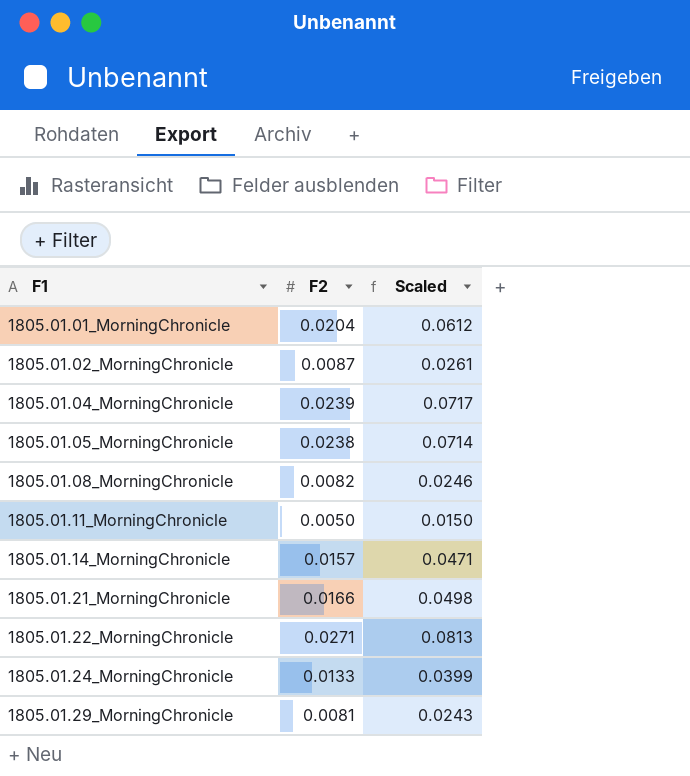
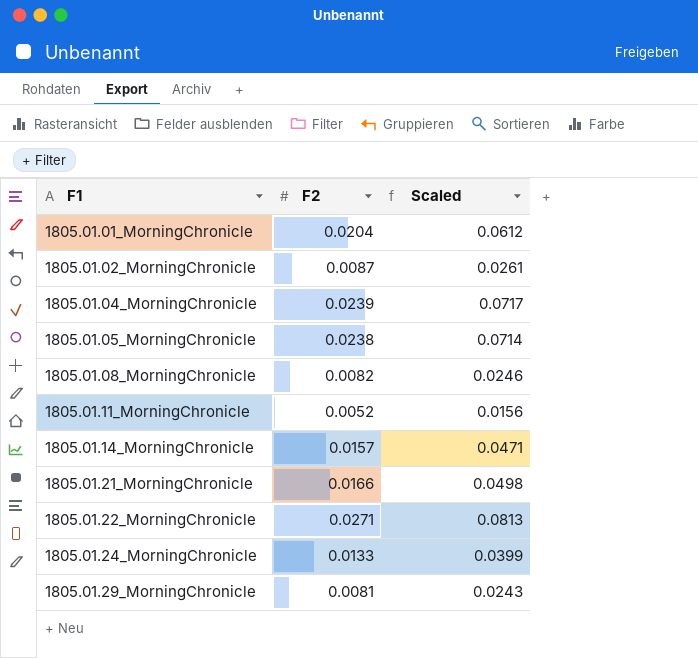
1805.01.11_MorningChronicle | F2: 0.0050 -> 0.0052
1805.01.11_MorningChronicle | Scaled: 0.0150 -> 0.0156

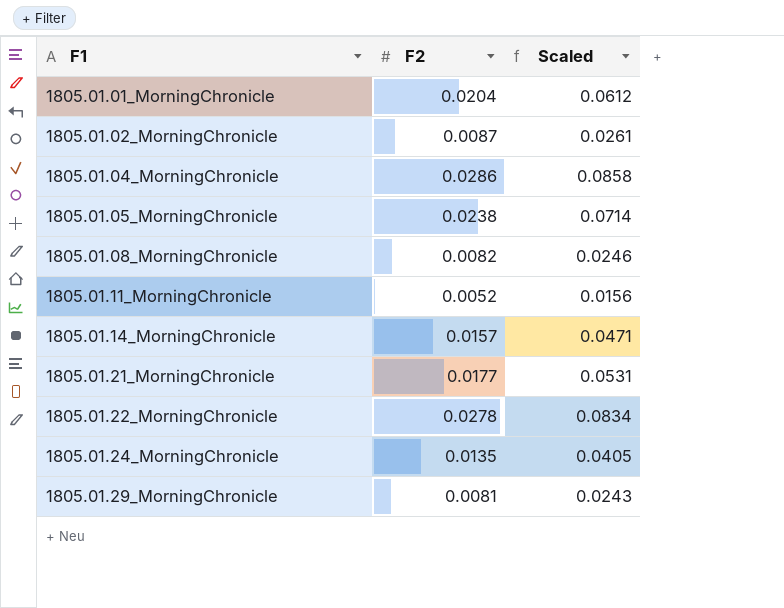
1805.01.04_MorningChronicle | F2: 0.0239 -> 0.0286
1805.01.04_MorningChronicle | Scaled: 0.0717 -> 0.0858
1805.01.21_MorningChronicle | F2: 0.0166 -> 0.0177
1805.01.21_MorningChronicle | Scaled: 0.0498 -> 0.0531
1805.01.22_MorningChronicle | F2: 0.0271 -> 0.0278
1805.01.22_MorningChronicle | Scaled: 0.0813 -> 0.0834
1805.01.24_MorningChronicle | F2: 0.0133 -> 0.0135
1805.01.24_MorningChronicle | Scaled: 0.0399 -> 0.0405

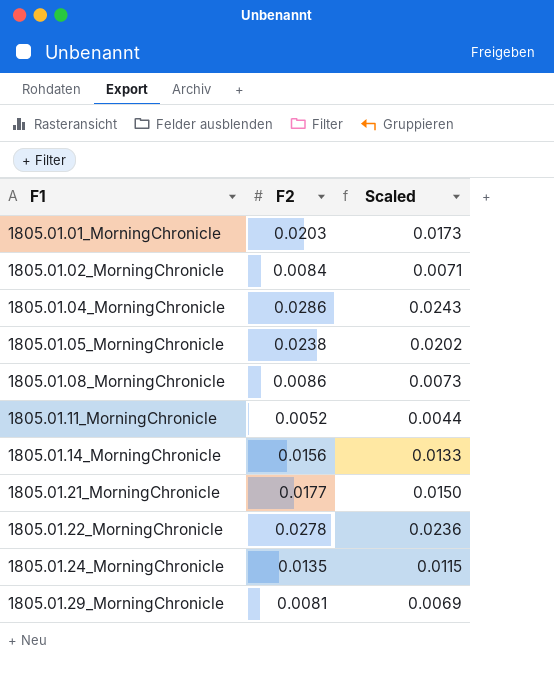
column Scaled | formula: [F2] * 3 -> [F2] * 0.85
1805.01.01_MorningChronicle | F2: 0.0204 -> 0.0203
1805.01.02_MorningChronicle | F2: 0.0087 -> 0.0084
1805.01.08_MorningChronicle | F2: 0.0082 -> 0.0086
1805.01.14_MorningChronicle | F2: 0.0157 -> 0.0156

